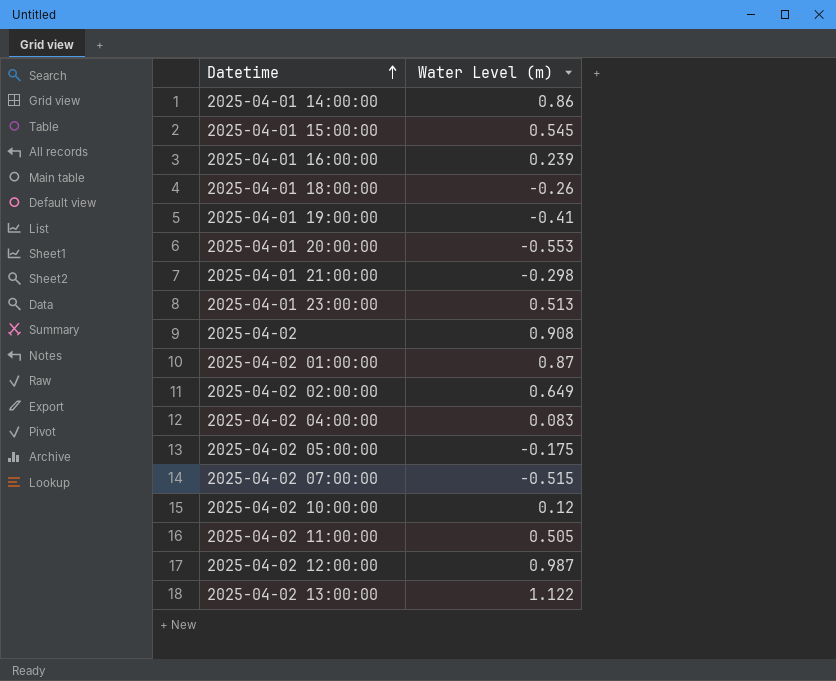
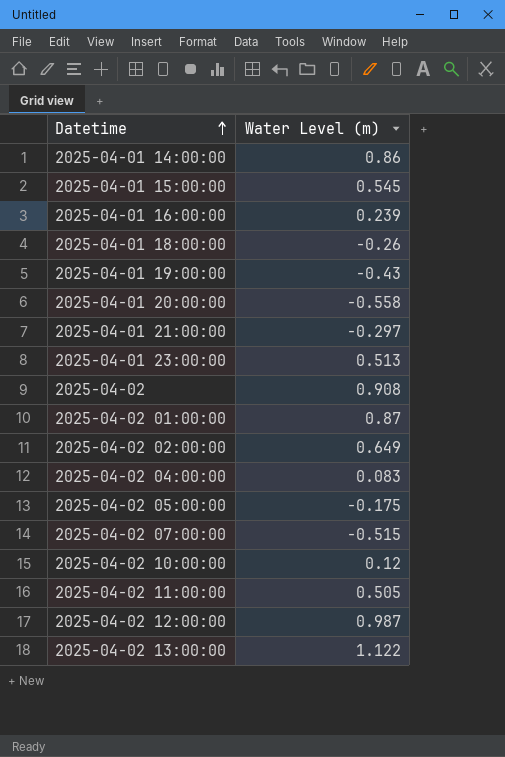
2025-04-01 19:00:00 | Water Level (m): -0.41 -> -0.43
2025-04-01 20:00:00 | Water Level (m): -0.553 -> -0.558
2025-04-01 21:00:00 | Water Level (m): -0.298 -> -0.297

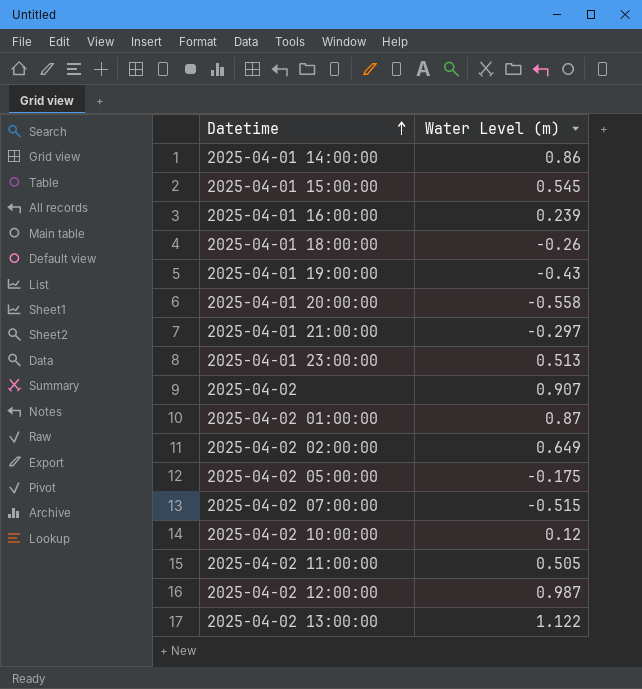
row 2025-04-02 04:00:00: 0.083 -> none
2025-04-02 | Water Level (m): 0.908 -> 0.907

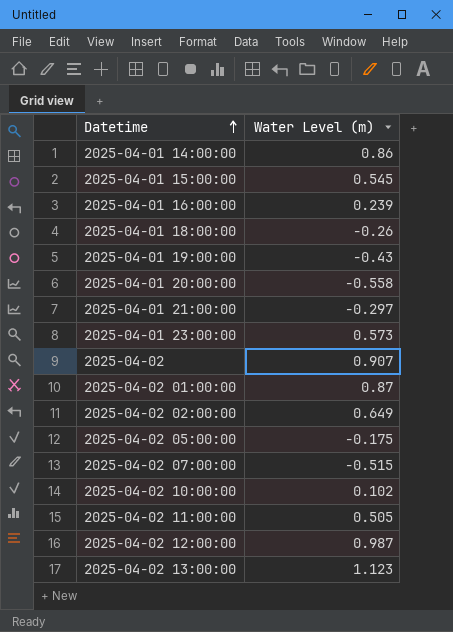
2025-04-01 23:00:00 | Water Level (m): 0.513 -> 0.573
2025-04-02 10:00:00 | Water Level (m): 0.12 -> 0.102
2025-04-02 13:00:00 | Water Level (m): 1.122 -> 1.123

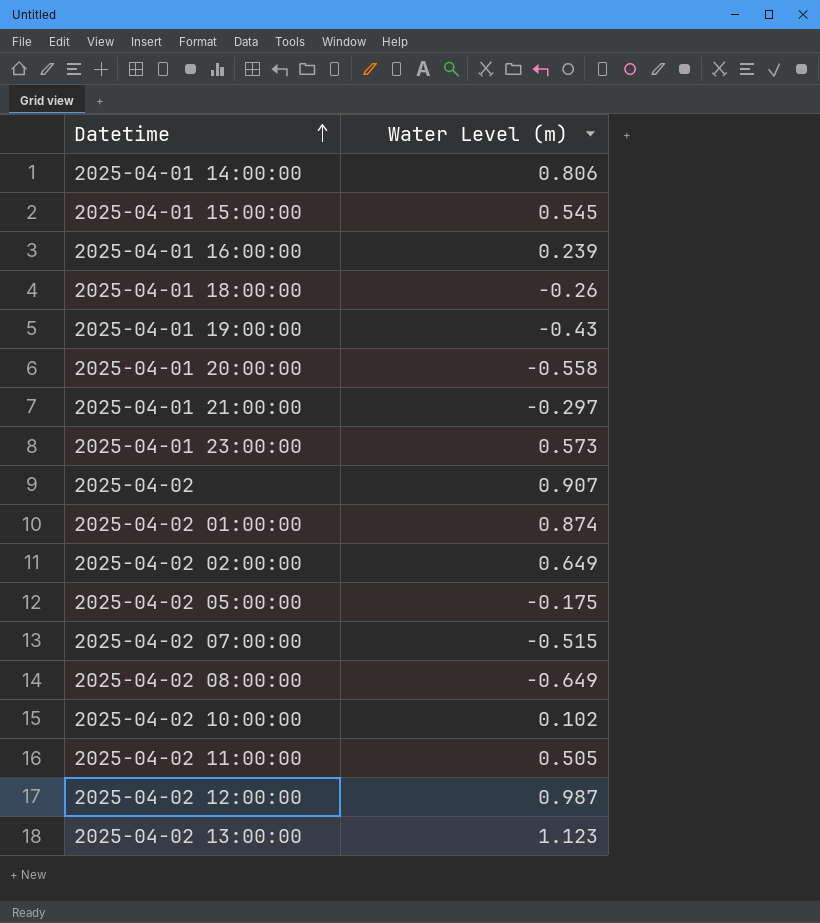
2025-04-01 14:00:00 | Water Level (m): 0.86 -> 0.806
2025-04-02 01:00:00 | Water Level (m): 0.87 -> 0.874
row 2025-04-02 08:00:00: none -> -0.649

